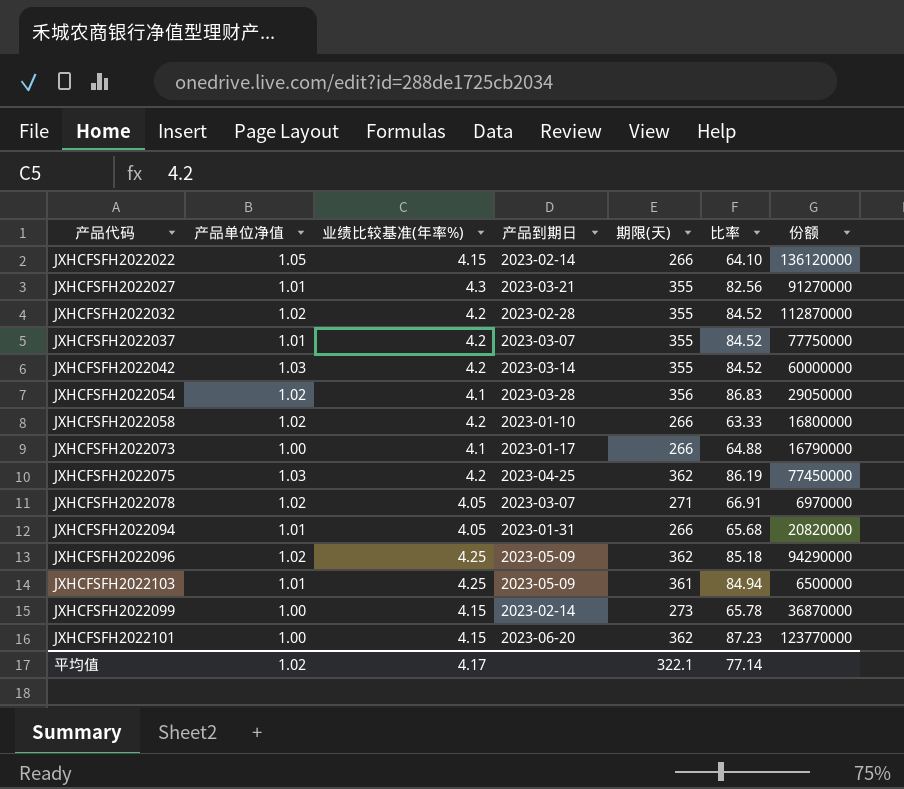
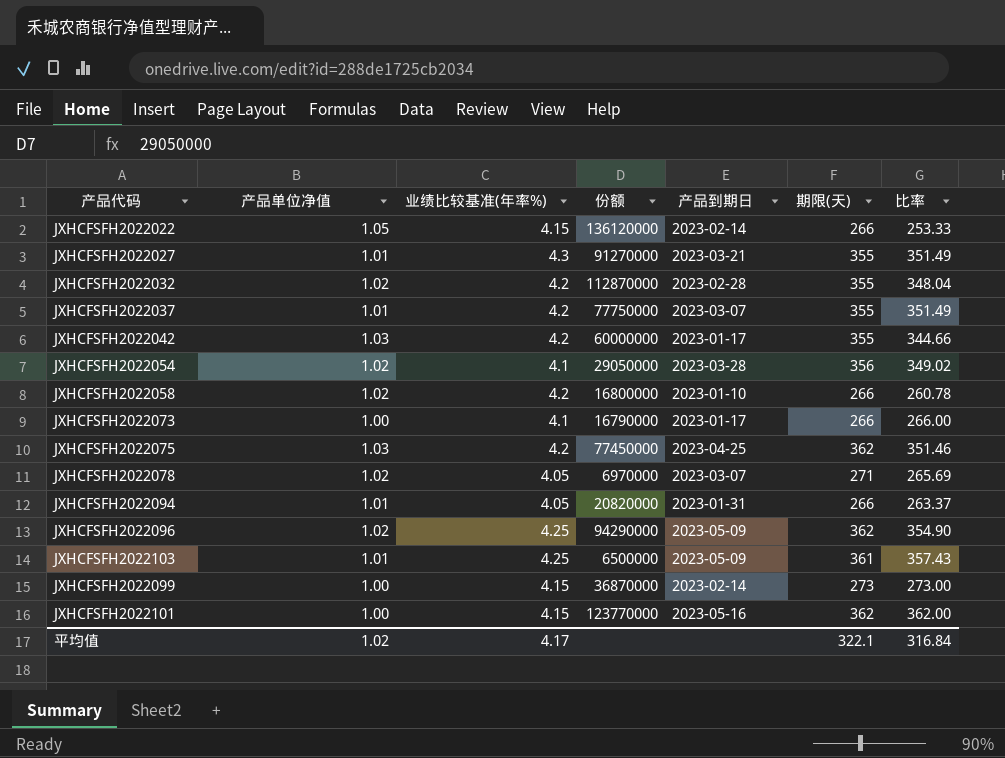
column 份额 | position: 7 -> 4
column 比率 | formula: [期限(天)] / [业绩比较基准(年率%)] -> [期限(天)] / [产品单位净值]
JXHCFSFH2022042 | 产品到期日: 2023-03-14 -> 2023-01-17
JXHCFSFH2022101 | 产品到期日: 2023-06-20 -> 2023-05-16
平均值 | 比率: 77.14 -> 316.84

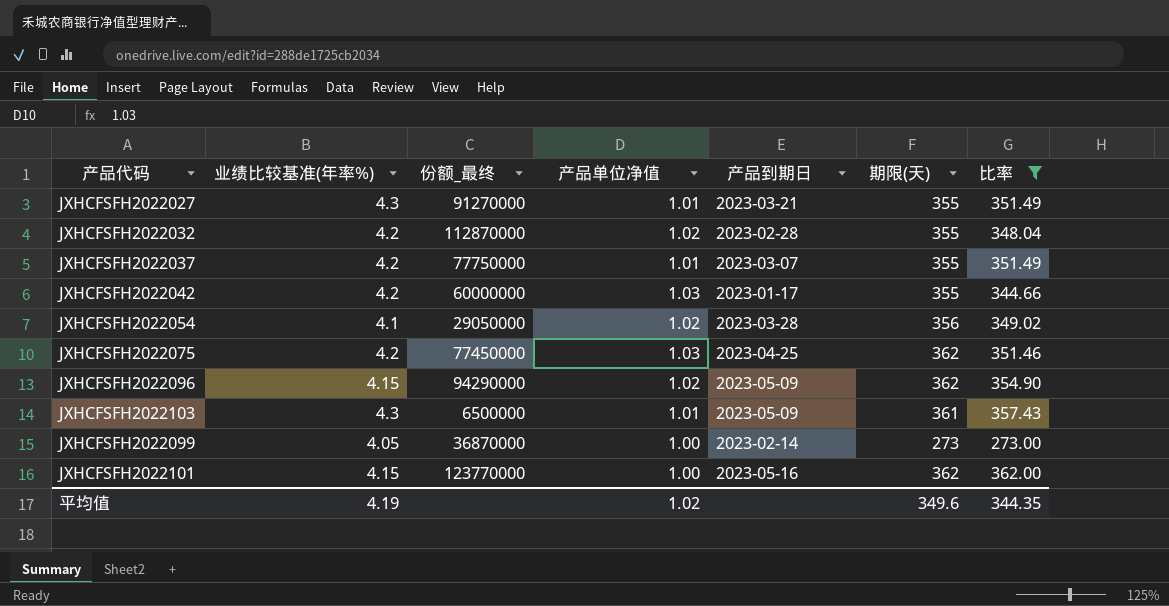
filter: none -> 比率 >= 273.00
column name: 份额 -> 份额_最终
column 产品单位净值 | position: 2 -> 4
JXHCFSFH2022096 | 业绩比较基准(年率%): 4.25 -> 4.15
JXHCFSFH2022103 | 业绩比较基准(年率%): 4.25 -> 4.3
JXHCFSFH2022099 | 业绩比较基准(年率%): 4.15 -> 4.05
平均值 | 业绩比较基准(年率%): 4.17 -> 4.19
平均值 | 期限(天): 322.1 -> 349.6
平均值 | 比率: 316.84 -> 344.35

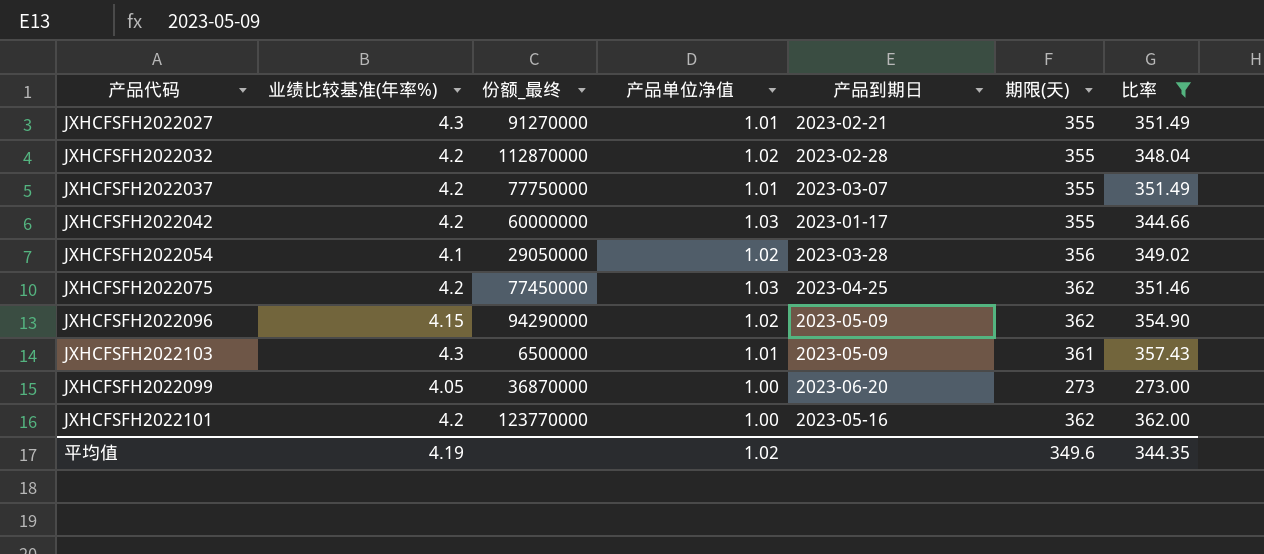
JXHCFSFH2022027 | 产品到期日: 2023-03-21 -> 2023-02-21
JXHCFSFH2022099 | 产品到期日: 2023-02-14 -> 2023-06-20
JXHCFSFH2022101 | 业绩比较基准(年率%): 4.15 -> 4.2

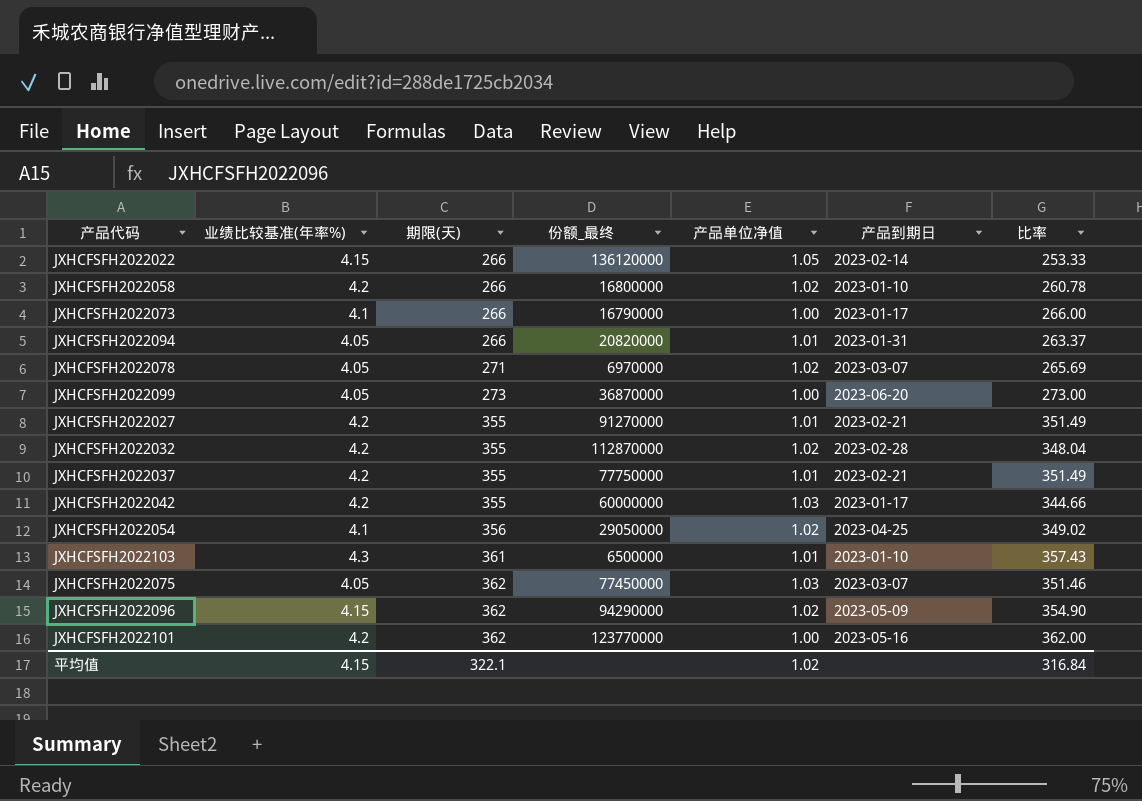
filter: 比率 >= 273.00 -> none
row order: none -> 期限(天) ascending
column 期限(天) | position: 6 -> 3
JXHCFSFH2022027 | 业绩比较基准(年率%): 4.3 -> 4.2
JXHCFSFH2022037 | 产品到期日: 2023-03-07 -> 2023-02-21
JXHCFSFH2022054 | 产品到期日: 2023-03-28 -> 2023-04-25
JXHCFSFH2022103 | 产品到期日: 2023-05-09 -> 2023-01-10
JXHCFSFH2022075 | 业绩比较基准(年率%): 4.2 -> 4.05
JXHCFSFH2022075 | 产品到期日: 2023-04-25 -> 2023-03-07
平均值 | 业绩比较基准(年率%): 4.19 -> 4.15
平均值 | 期限(天): 349.6 -> 322.1
平均值 | 比率: 344.35 -> 316.84

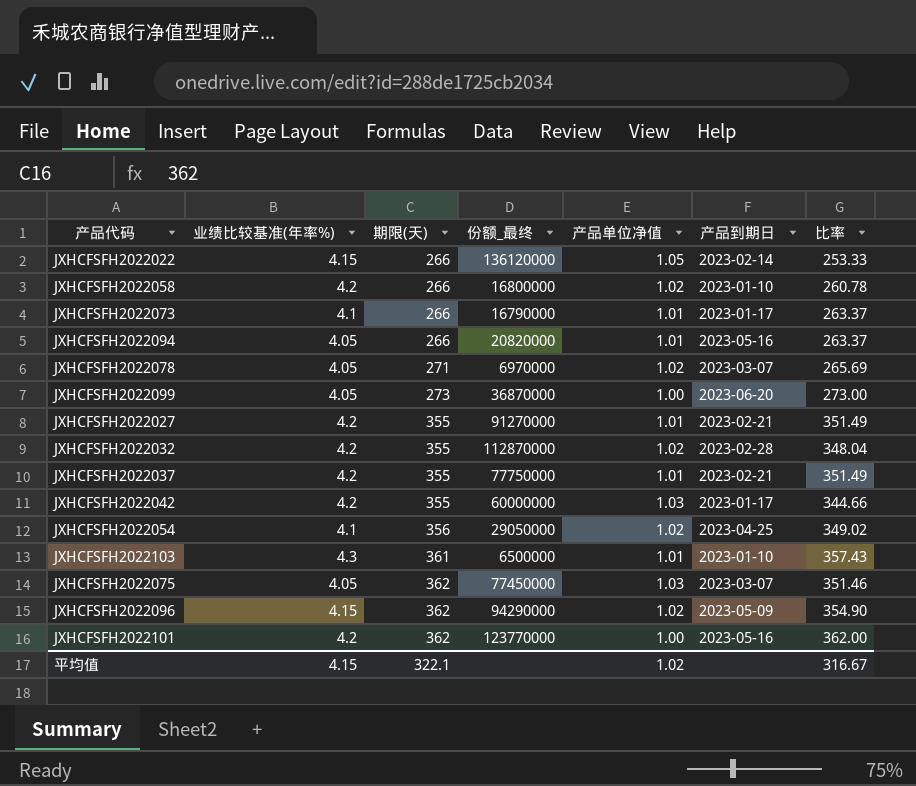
JXHCFSFH2022073 | 产品单位净值: 1.00 -> 1.01
JXHCFSFH2022073 | 比率: 266.00 -> 263.37
JXHCFSFH2022094 | 产品到期日: 2023-01-31 -> 2023-05-16
平均值 | 比率: 316.84 -> 316.67

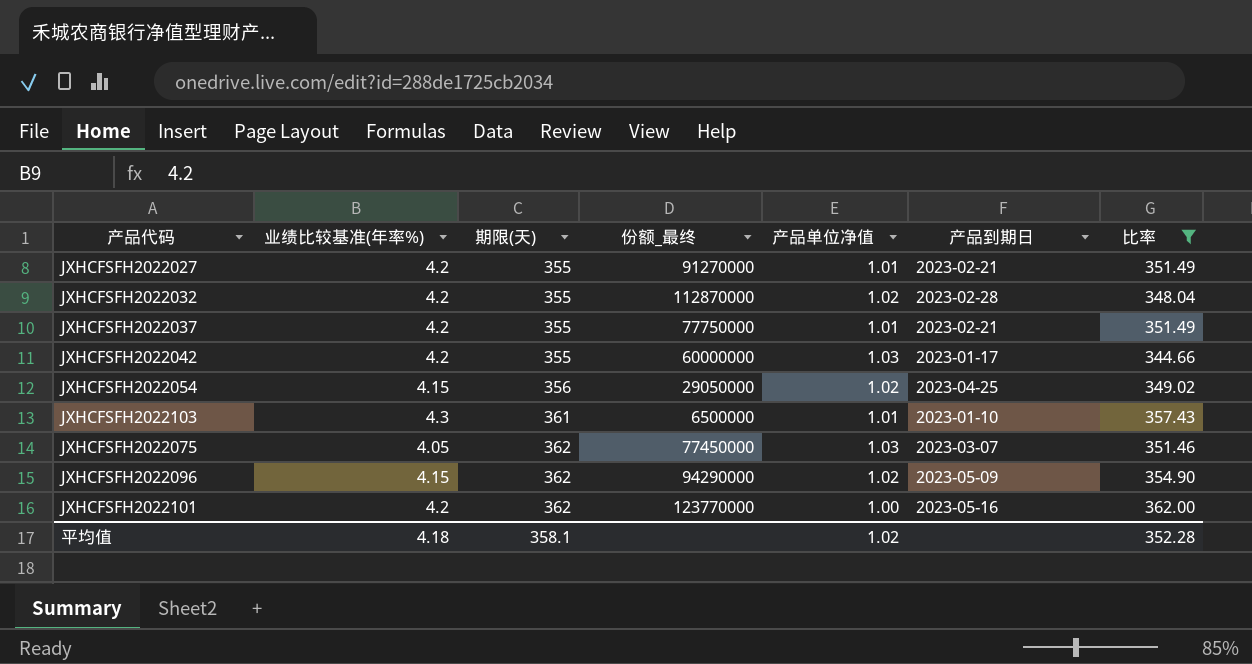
filter: none -> 比率 >= 344.66
JXHCFSFH2022054 | 业绩比较基准(年率%): 4.1 -> 4.15
平均值 | 业绩比较基准(年率%): 4.15 -> 4.18
平均值 | 期限(天): 322.1 -> 358.1
平均值 | 比率: 316.67 -> 352.28

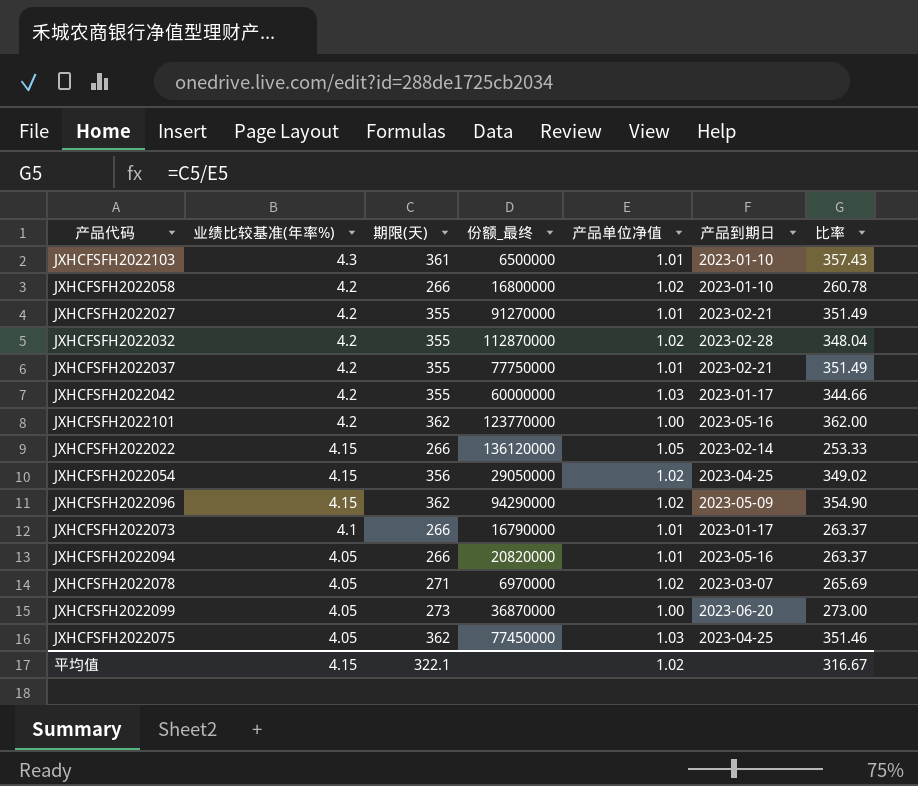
filter: 比率 >= 344.66 -> none
row order: 期限(天) ascending -> 业绩比较基准(年率%) descending
JXHCFSFH2022075 | 产品到期日: 2023-03-07 -> 2023-04-25
平均值 | 业绩比较基准(年率%): 4.18 -> 4.15
平均值 | 期限(天): 358.1 -> 322.1
平均值 | 比率: 352.28 -> 316.67

